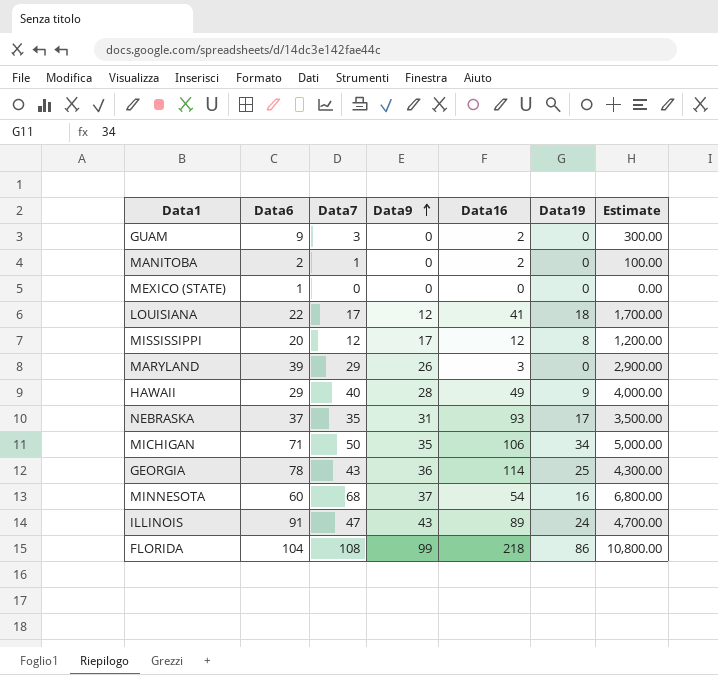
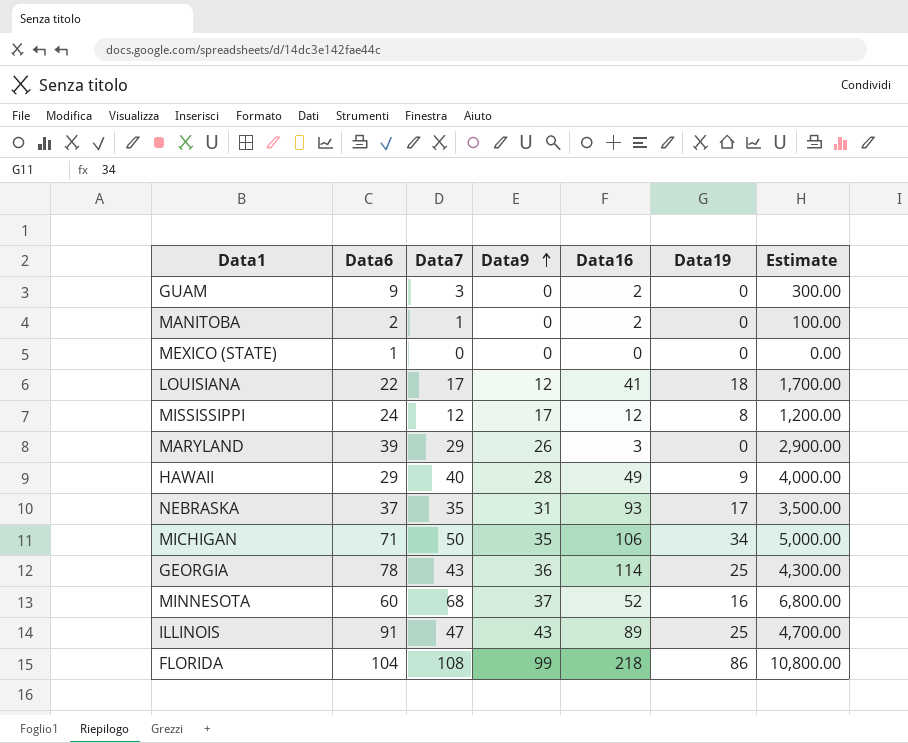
MISSISSIPPI | Data6: 20 -> 24
MINNESOTA | Data16: 54 -> 52
ILLINOIS | Data19: 24 -> 25

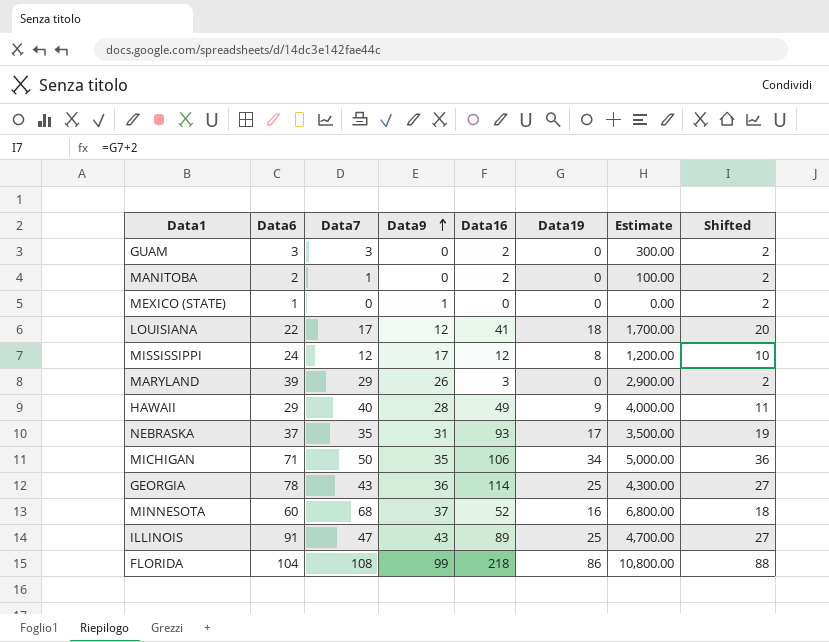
column Shifted | formula: none -> [Data19] + 2
GUAM | Data6: 9 -> 3
MEXICO (STATE) | Data9: 0 -> 1

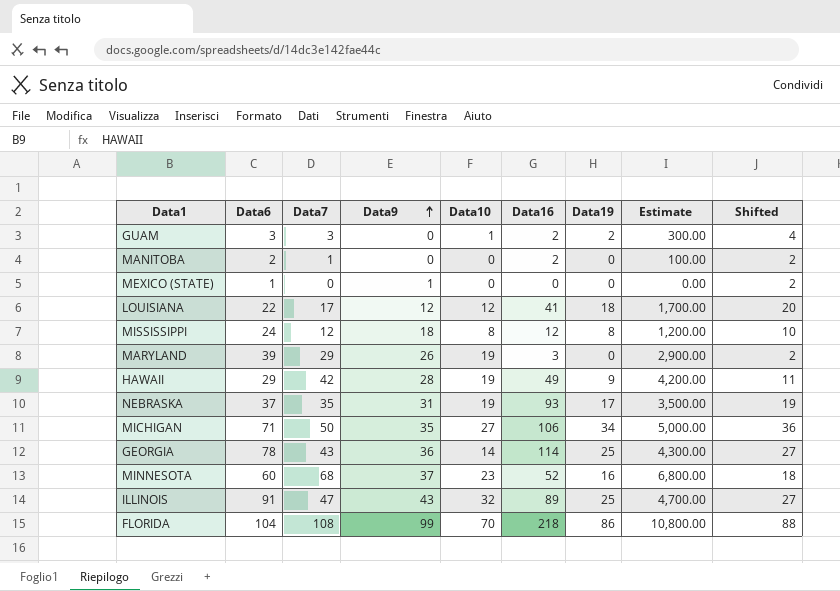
column Data10 | position: none -> 5
GUAM | Data19: 0 -> 2
GUAM | Shifted: 2 -> 4
MISSISSIPPI | Data9: 17 -> 18
HAWAII | Data7: 40 -> 42
HAWAII | Estimate: 4,000.00 -> 4,200.00

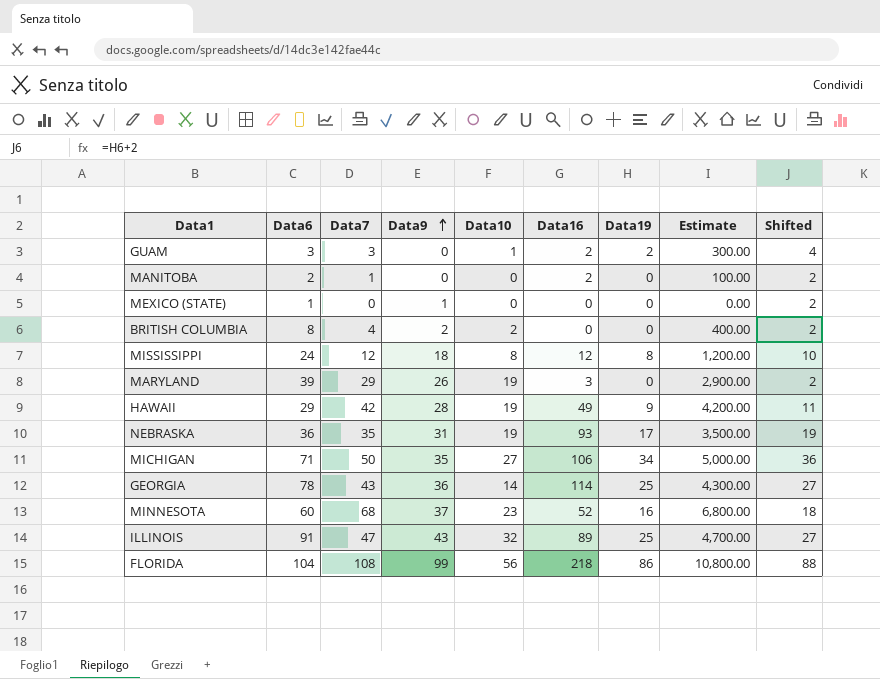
row LOUISIANA: 22 | 17 | 12 | 12 | 41 | 18 | 1,700.00 | 20 -> none
row BRITISH COLUMBIA: none -> 8 | 4 | 2 | 2 | 0 | 0 | 400.00 | 2
NEBRASKA | Data6: 37 -> 36
FLORIDA | Data10: 70 -> 56

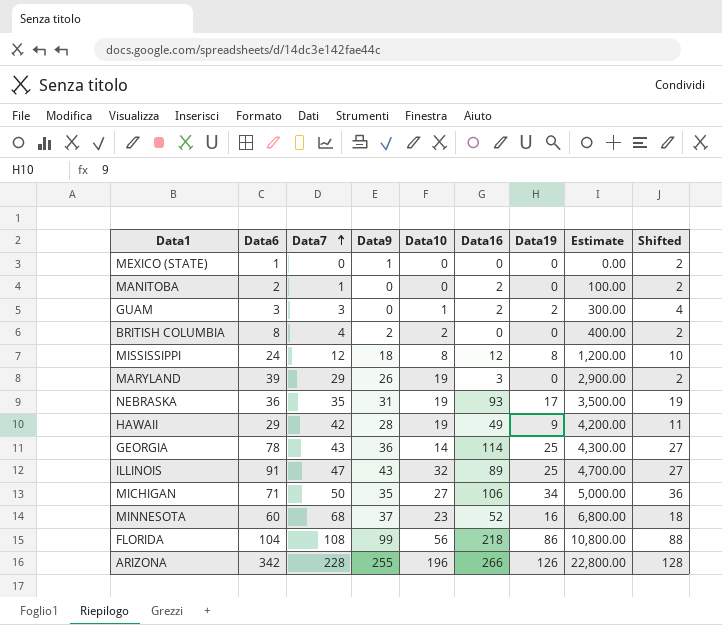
row order: Data9 ascending -> Data7 ascending
row ARIZONA: none -> 342 | 228 | 255 | 196 | 266 | 126 | 22,800.00 | 128

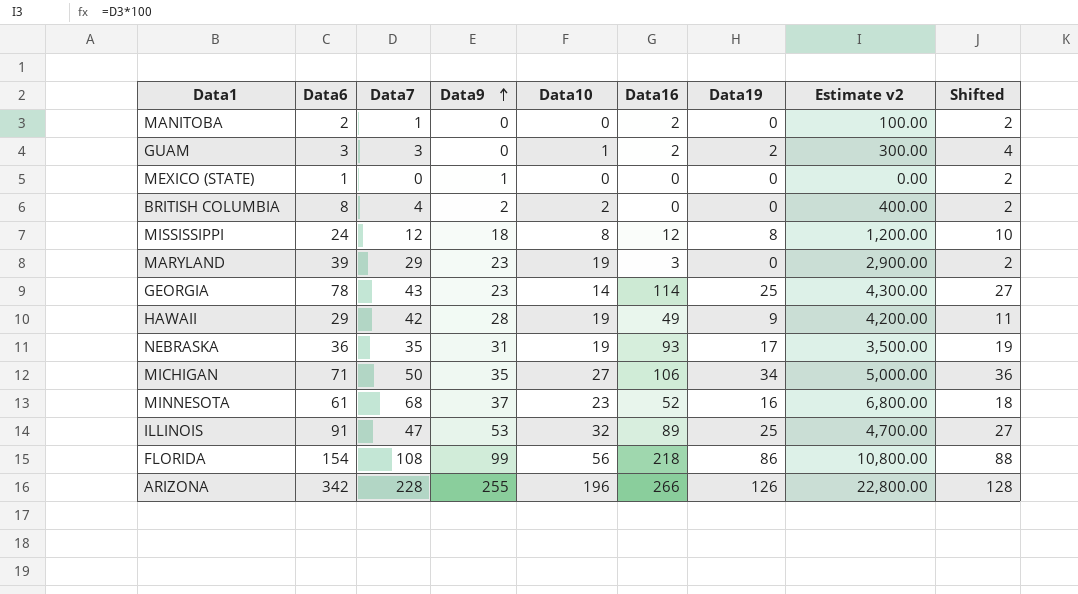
row order: Data7 ascending -> Data9 ascending
column name: Estimate -> Estimate v2
MARYLAND | Data9: 26 -> 23
GEORGIA | Data9: 36 -> 23
MINNESOTA | Data6: 60 -> 61
ILLINOIS | Data9: 43 -> 53
FLORIDA | Data6: 104 -> 154

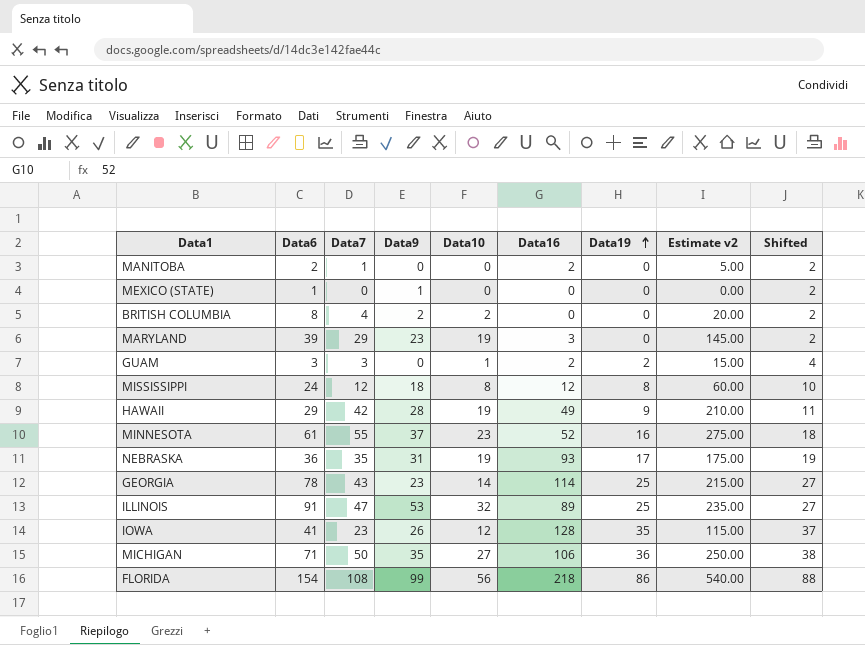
row order: Data9 ascending -> Data19 ascending
column Estimate v2 | formula: [Data7] * 100 -> [Data7] * 5
row ARIZONA: 342 | 228 | 255 | 196 | 266 | 126 | 22,800.00 | 128 -> none
MINNESOTA | Data7: 68 -> 55
row IOWA: none -> 41 | 23 | 26 | 12 | 128 | 35 | 115.00 | 37
MICHIGAN | Data19: 34 -> 36
MICHIGAN | Shifted: 36 -> 38

